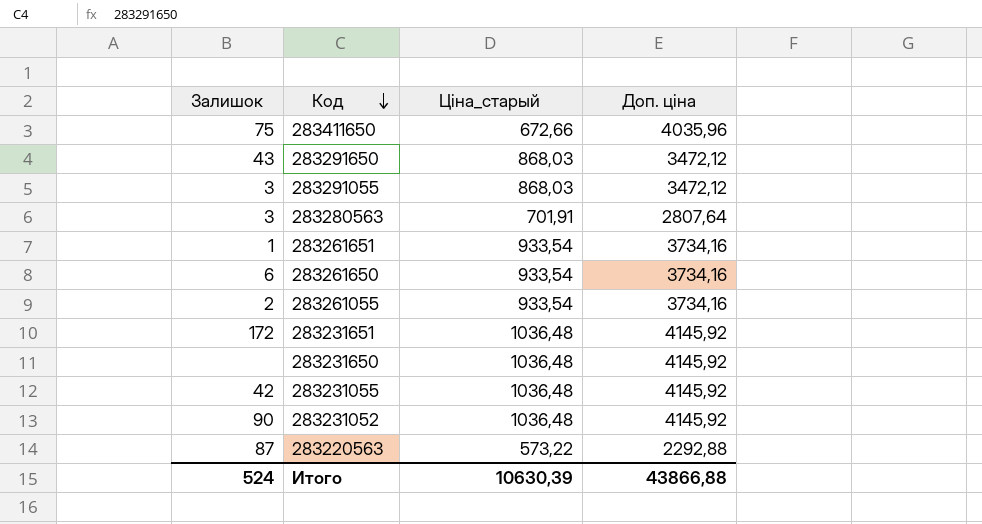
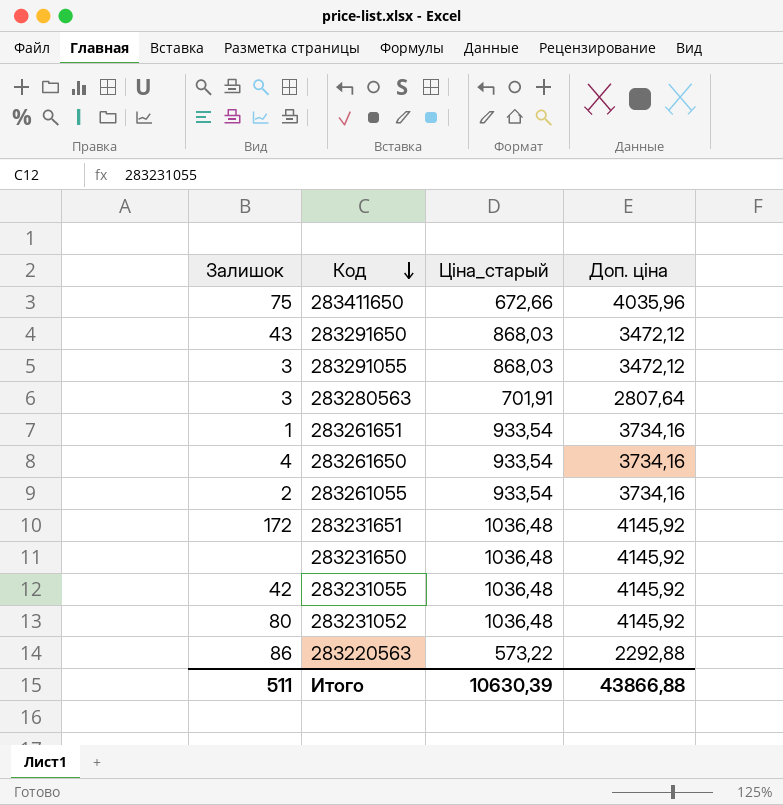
283261650 | Залишок: 6 -> 4
283231052 | Залишок: 90 -> 80
283220563 | Залишок: 87 -> 86
Итого | Залишок: 524 -> 511

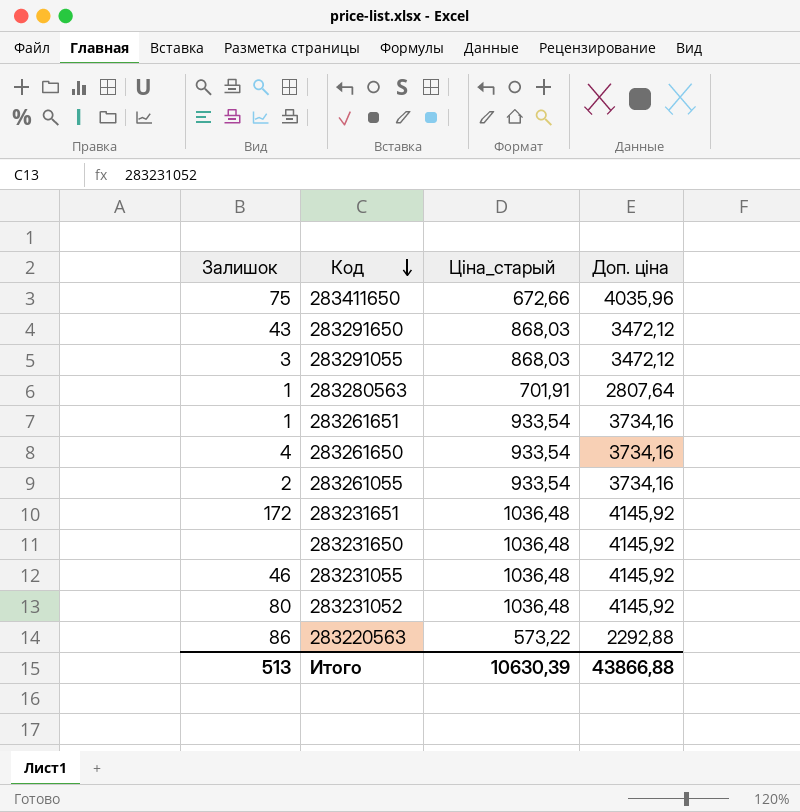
283280563 | Залишок: 3 -> 1
283231055 | Залишок: 42 -> 46
Итого | Залишок: 511 -> 513

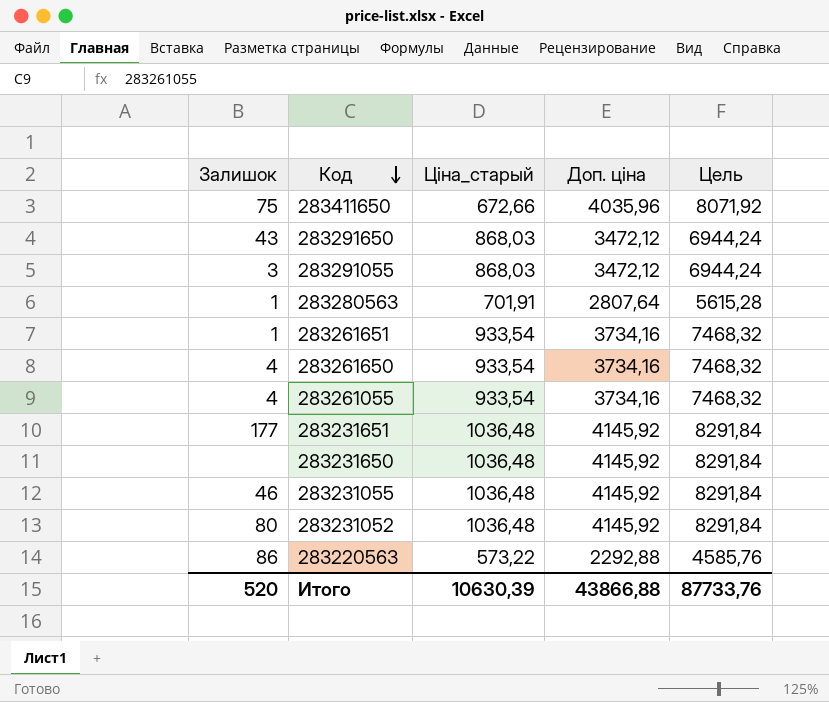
column Цель | formula: none -> [Доп. ціна] * 2
283261055 | Залишок: 2 -> 4
283231651 | Залишок: 172 -> 177
Итого | Залишок: 513 -> 520

